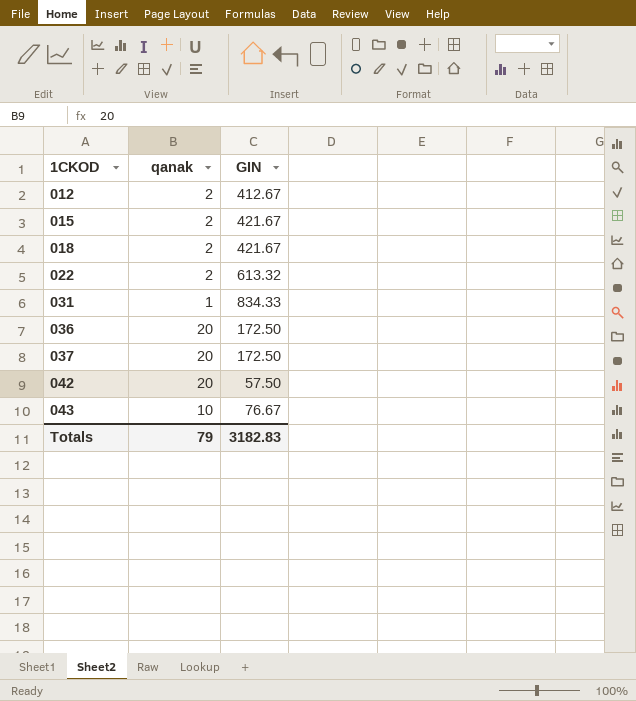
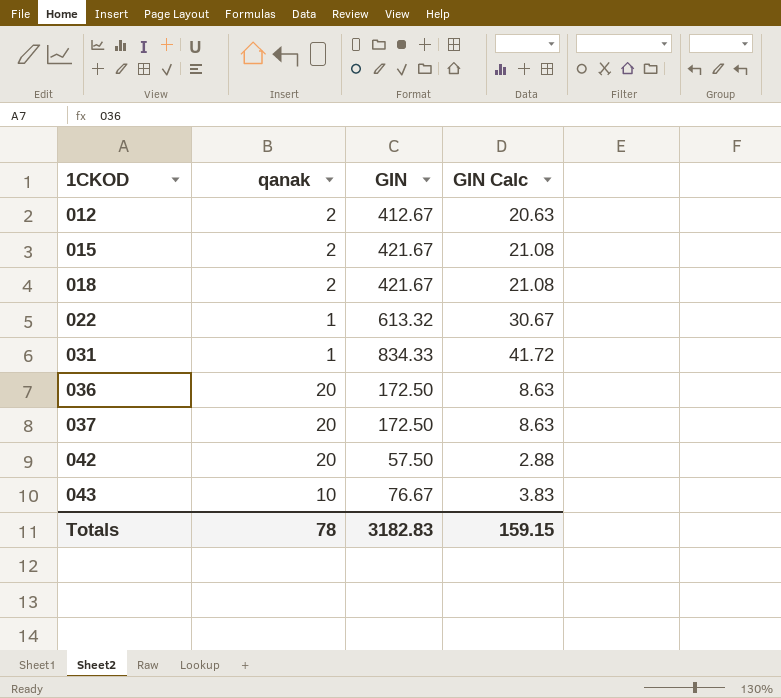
column GIN Calc | formula: none -> [GIN] * 0.05
022 | qanak: 2 -> 1
Totals | qanak: 79 -> 78

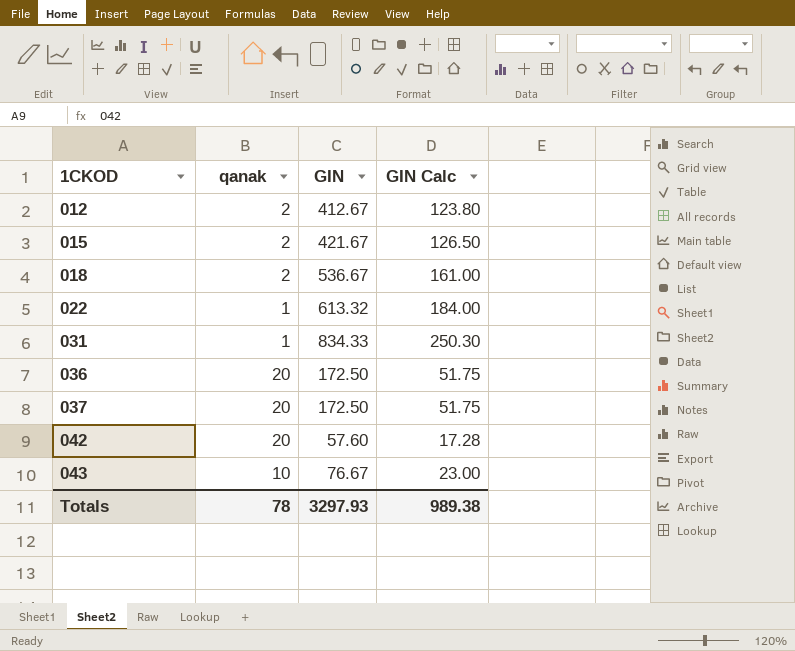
column GIN Calc | formula: [GIN] * 0.05 -> [GIN] * 0.3
018 | GIN: 421.67 -> 536.67
042 | GIN: 57.50 -> 57.60
Totals | GIN: 3182.83 -> 3297.93
Totals | GIN Calc: 159.15 -> 989.38

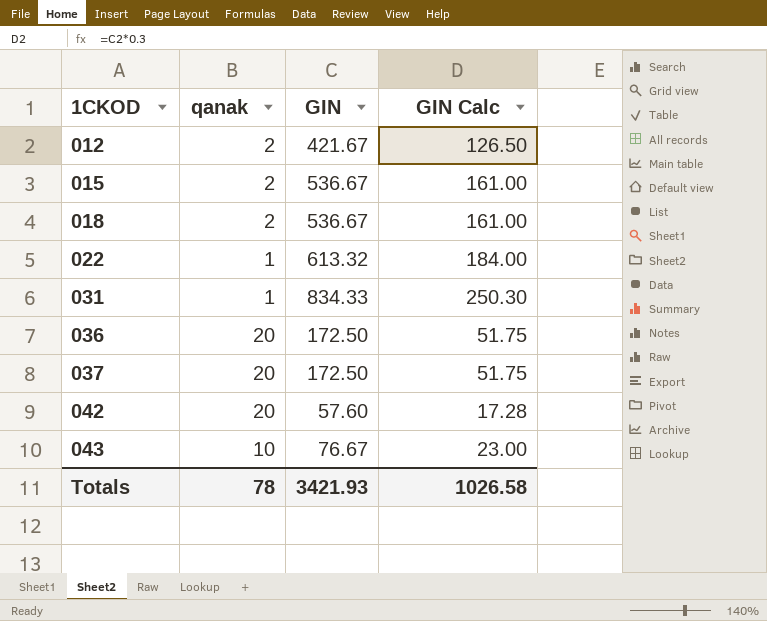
012 | GIN: 412.67 -> 421.67
012 | GIN Calc: 123.80 -> 126.50
015 | GIN: 421.67 -> 536.67
015 | GIN Calc: 126.50 -> 161.00
Totals | GIN: 3297.93 -> 3421.93
Totals | GIN Calc: 989.38 -> 1026.58

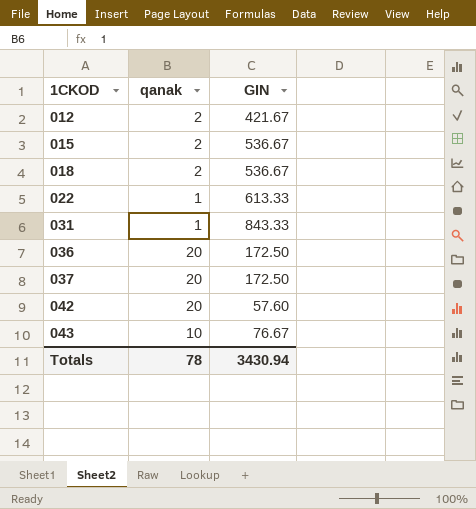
column GIN Calc | formula: [GIN] * 0.3 -> none
022 | GIN: 613.32 -> 613.33
031 | GIN: 834.33 -> 843.33
Totals | GIN: 3421.93 -> 3430.94

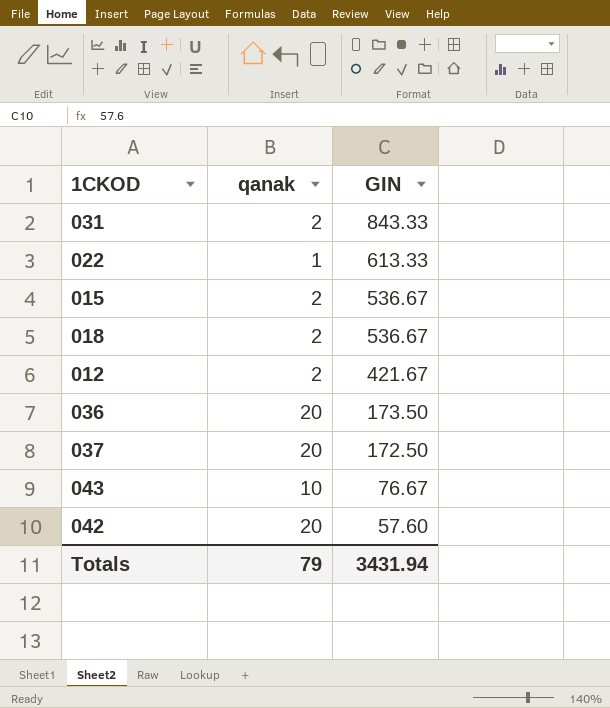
row order: 1CKOD ascending -> GIN descending
031 | qanak: 1 -> 2
036 | GIN: 172.50 -> 173.50
Totals | qanak: 78 -> 79
Totals | GIN: 3430.94 -> 3431.94

